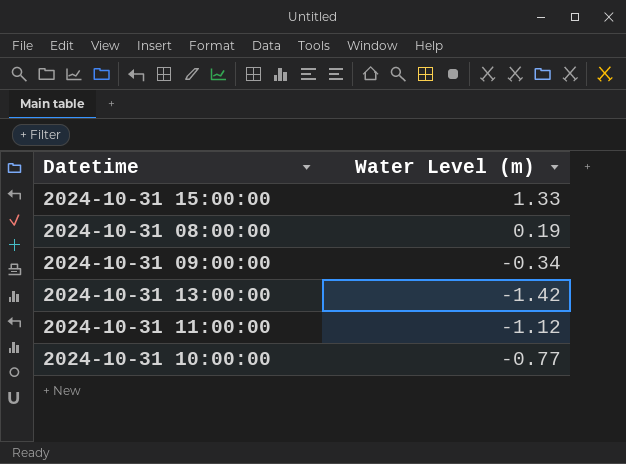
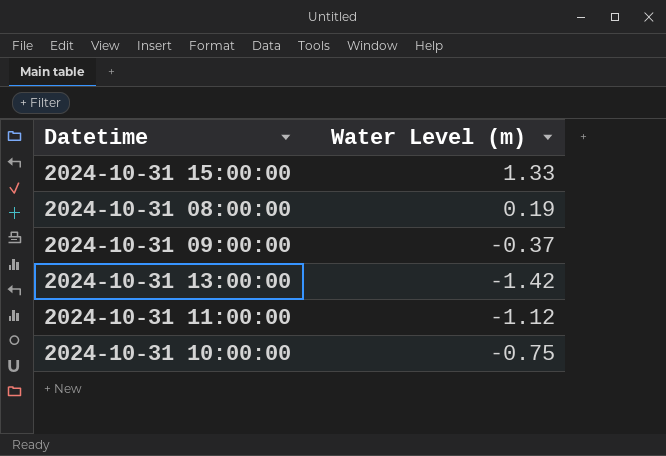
2024-10-31 09:00:00 | Water Level (m): -0.34 -> -0.37
2024-10-31 10:00:00 | Water Level (m): -0.77 -> -0.75

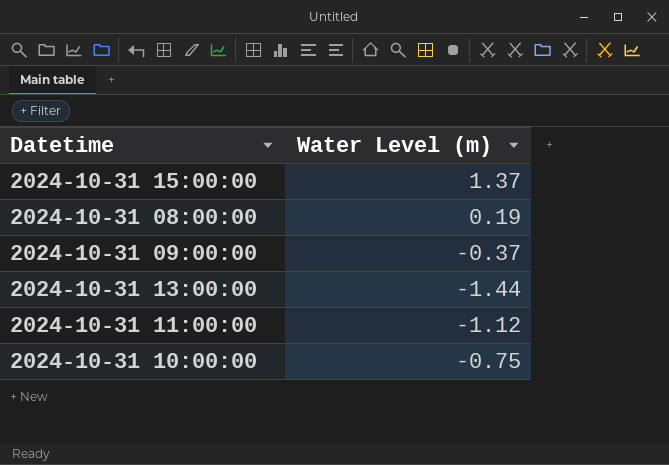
2024-10-31 15:00:00 | Water Level (m): 1.33 -> 1.37
2024-10-31 13:00:00 | Water Level (m): -1.42 -> -1.44

